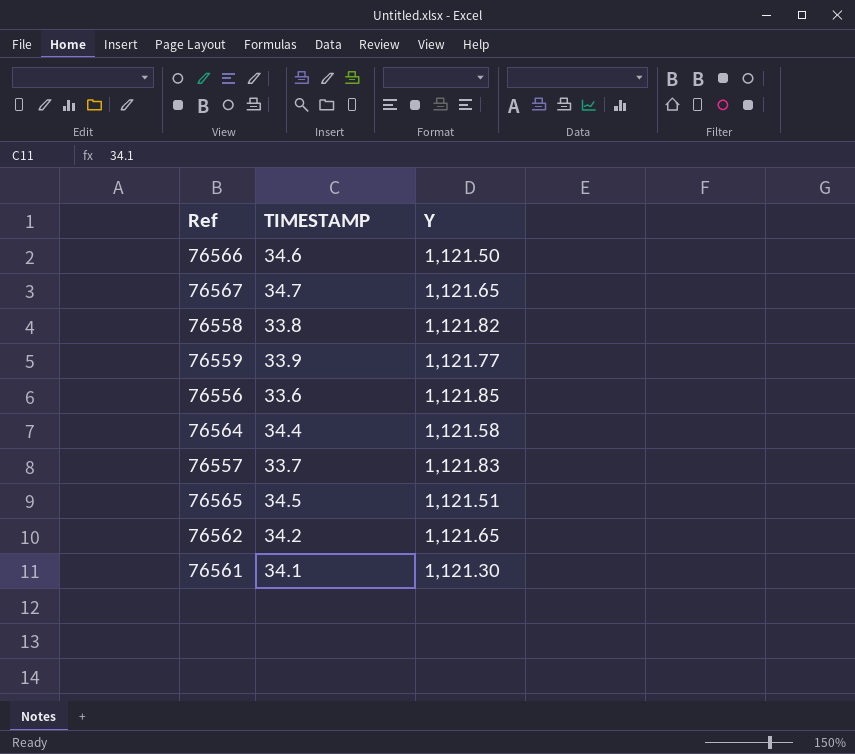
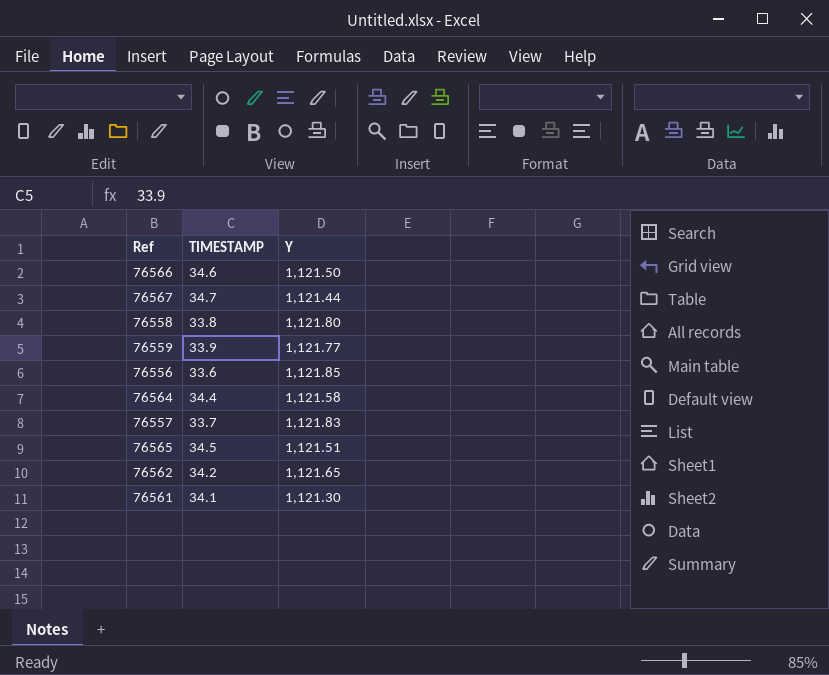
76567 | Y: 1,121.65 -> 1,121.44
76558 | Y: 1,121.82 -> 1,121.80

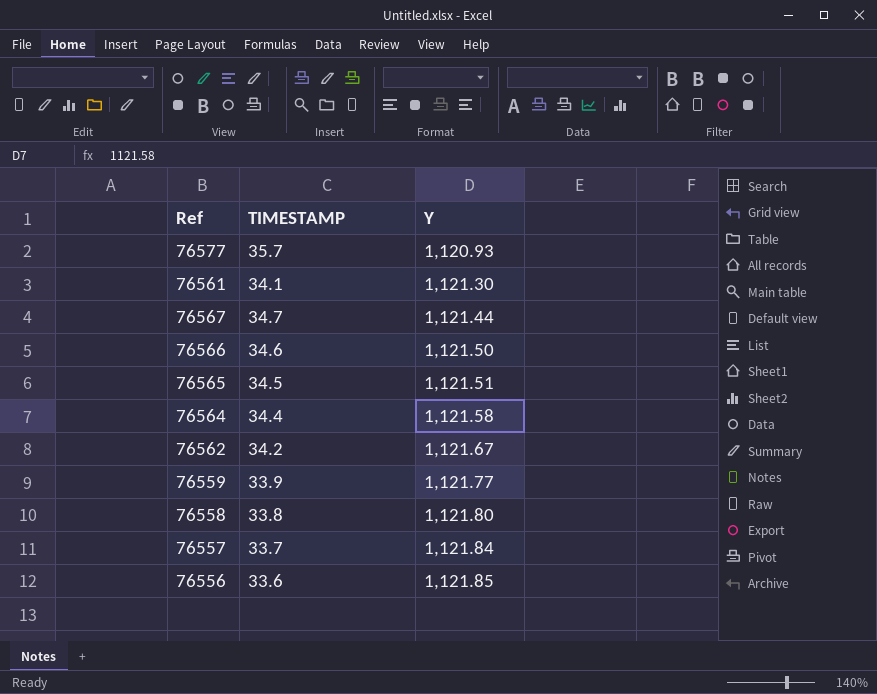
row order: none -> Y ascending
row 76577: none -> 35.7 | 1,120.93
76562 | Y: 1,121.65 -> 1,121.67
76557 | Y: 1,121.83 -> 1,121.84

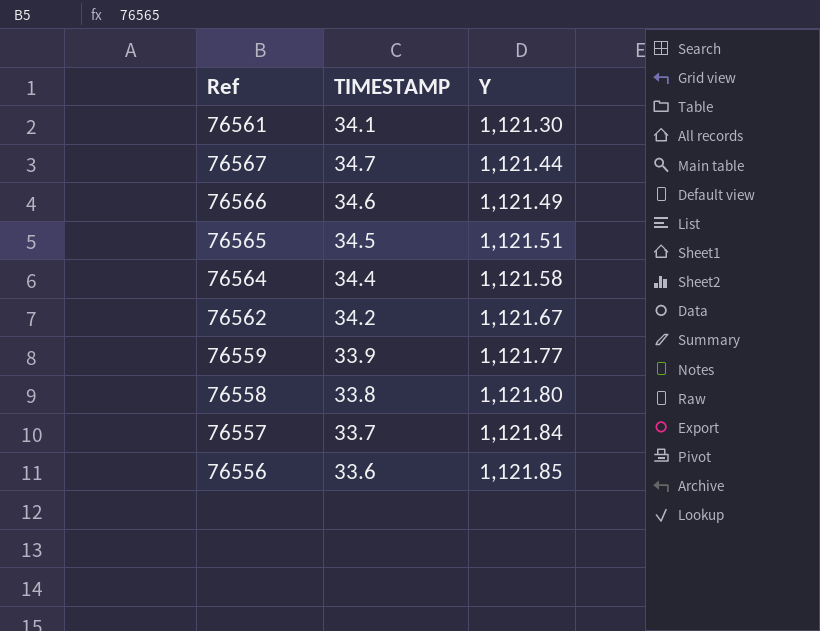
row 76577: 35.7 | 1,120.93 -> none
76566 | Y: 1,121.50 -> 1,121.49

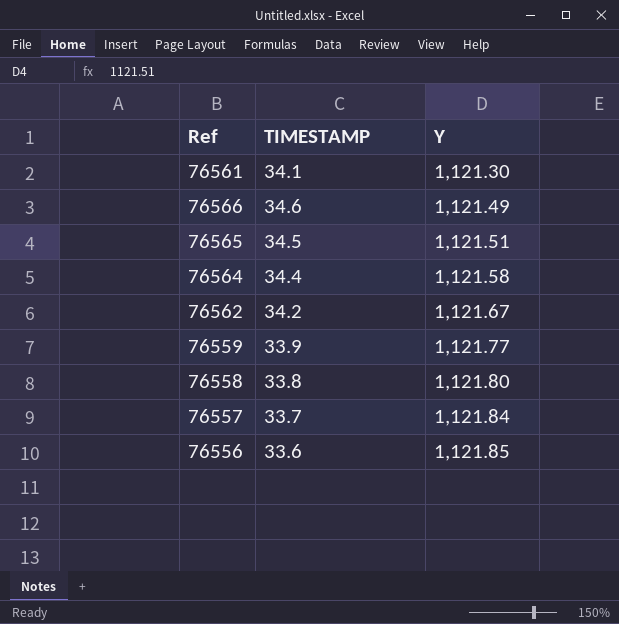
row 76567: 34.7 | 1,121.44 -> none

